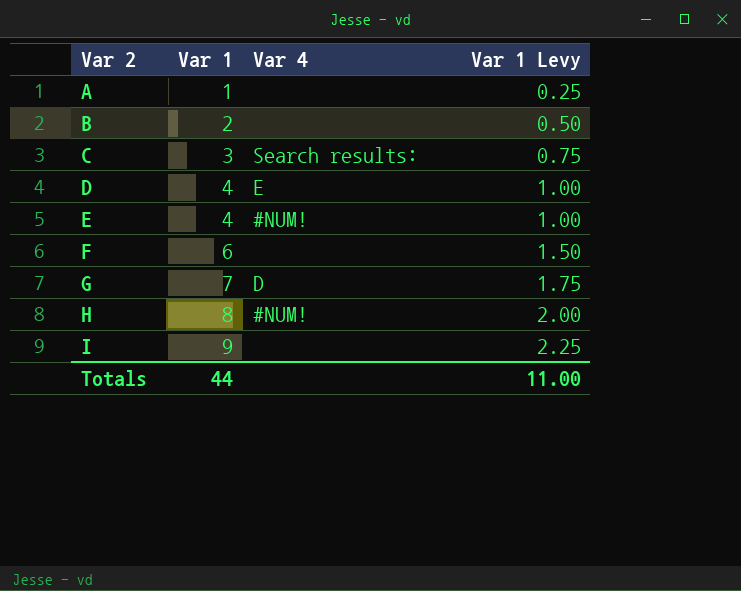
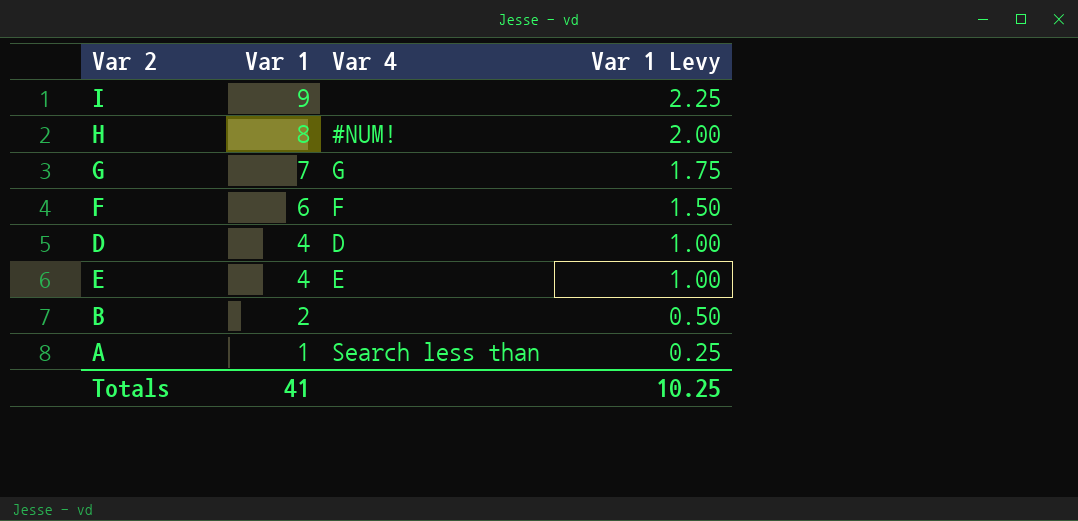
row order: Var 2 ascending -> Var 1 descending
row C: 3 | Search results: | 0.75 -> none
G | Var 4: D -> G
F | Var 4: none -> F
D | Var 4: E -> D
E | Var 4: #NUM! -> E
A | Var 4: none -> Search less than
Totals | Var 1: 44 -> 41
Totals | Var 1 Levy: 11.00 -> 10.25

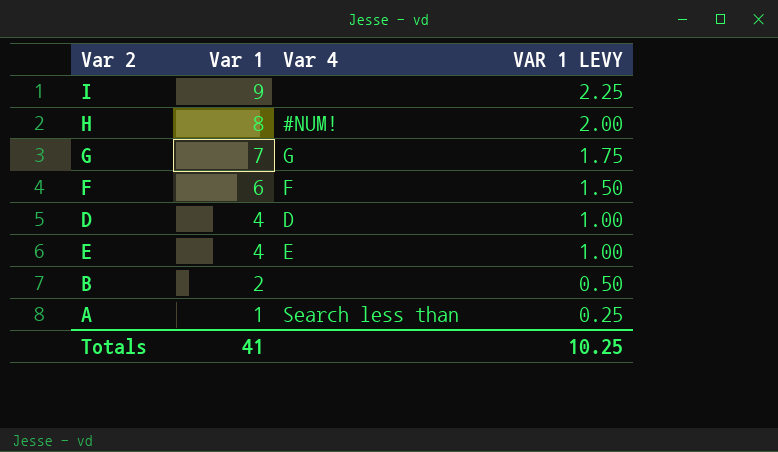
column name: Var 1 Levy -> VAR 1 LEVY

